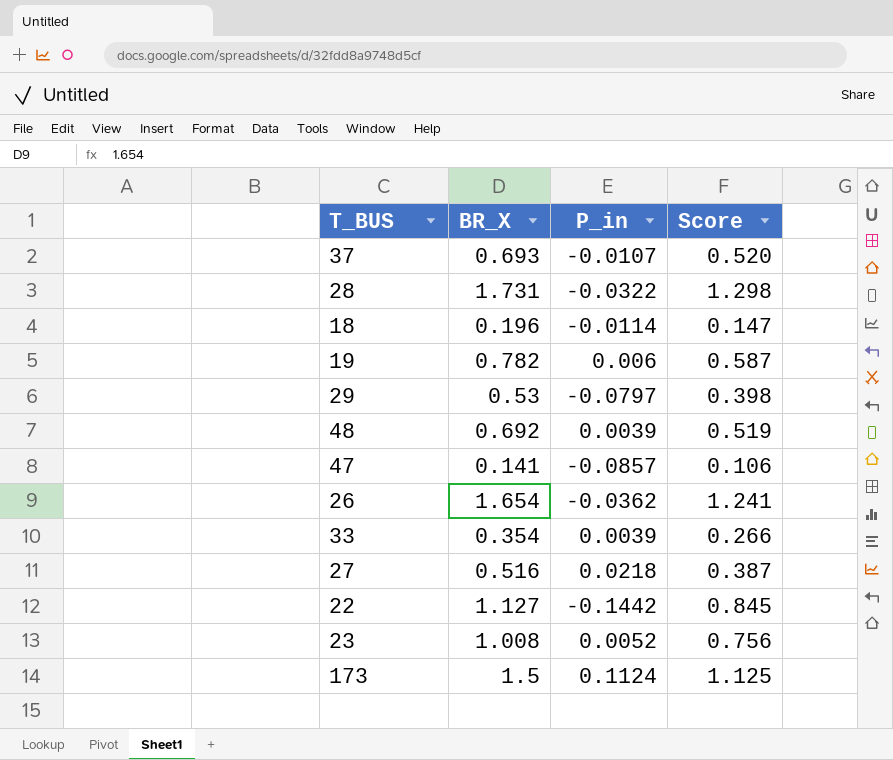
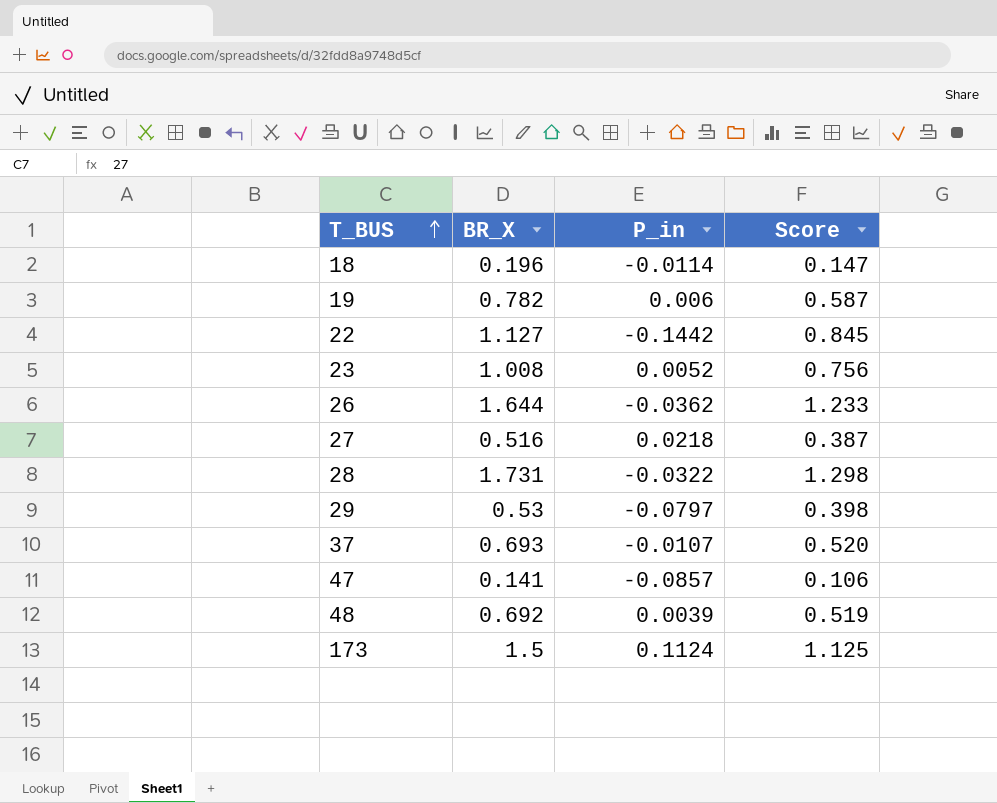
row order: none -> T_BUS ascending
row 33: 0.354 | 0.0039 | 0.266 -> none
26 | BR_X: 1.654 -> 1.644
26 | Score: 1.241 -> 1.233

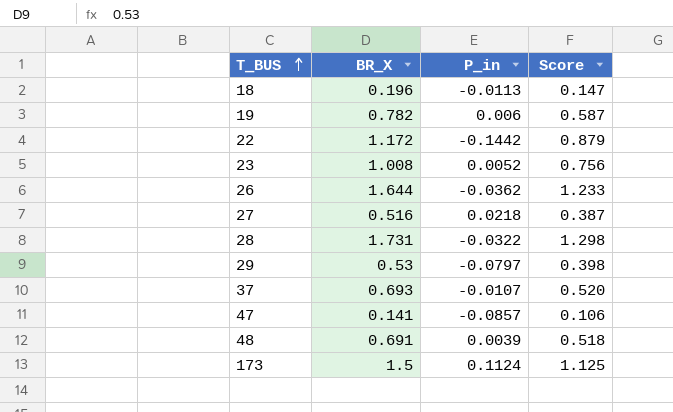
18 | P_in: -0.0114 -> -0.0113
22 | BR_X: 1.127 -> 1.172
22 | Score: 0.845 -> 0.879
48 | BR_X: 0.692 -> 0.691
48 | Score: 0.519 -> 0.518

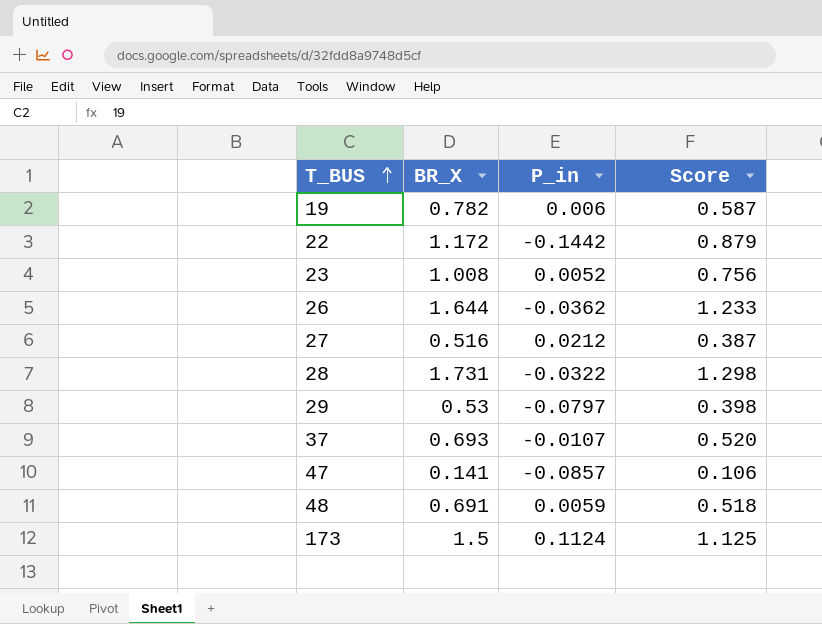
row 18: 0.196 | -0.0113 | 0.147 -> none
27 | P_in: 0.0218 -> 0.0212
48 | P_in: 0.0039 -> 0.0059

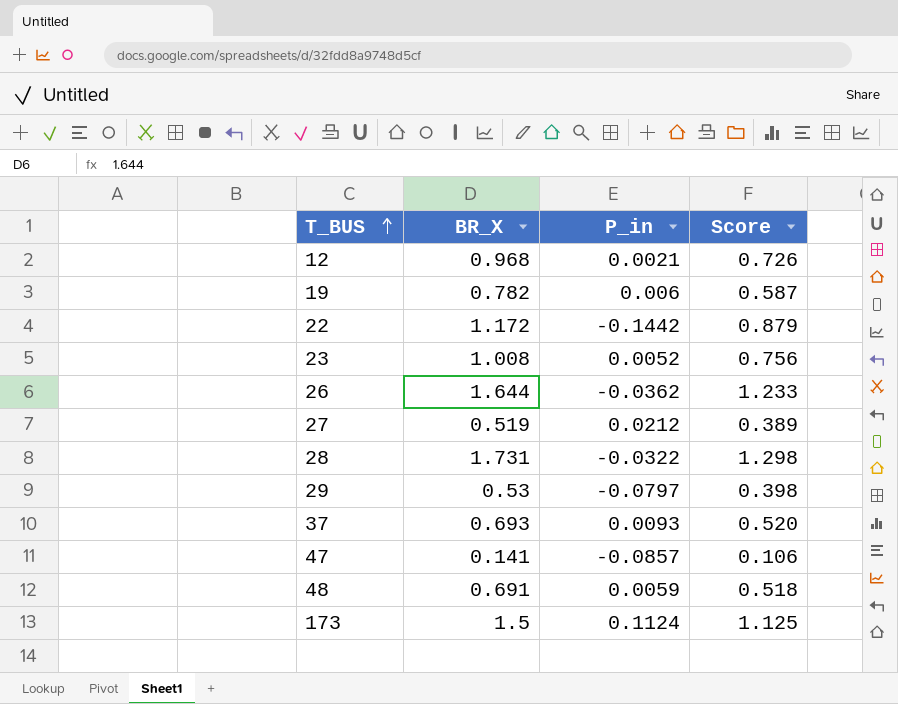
row 12: none -> 0.968 | 0.0021 | 0.726
27 | BR_X: 0.516 -> 0.519
27 | Score: 0.387 -> 0.389
37 | P_in: -0.0107 -> 0.0093

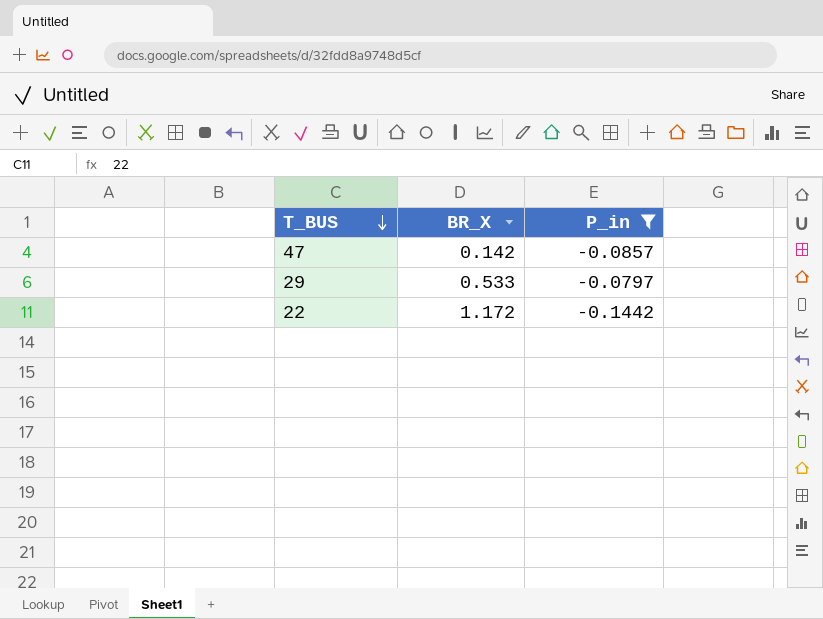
filter: none -> P_in <= -0.0797
row order: T_BUS ascending -> T_BUS descending
column Score | formula: [BR_X] * 0.75 -> none
47 | BR_X: 0.141 -> 0.142
29 | BR_X: 0.53 -> 0.533

